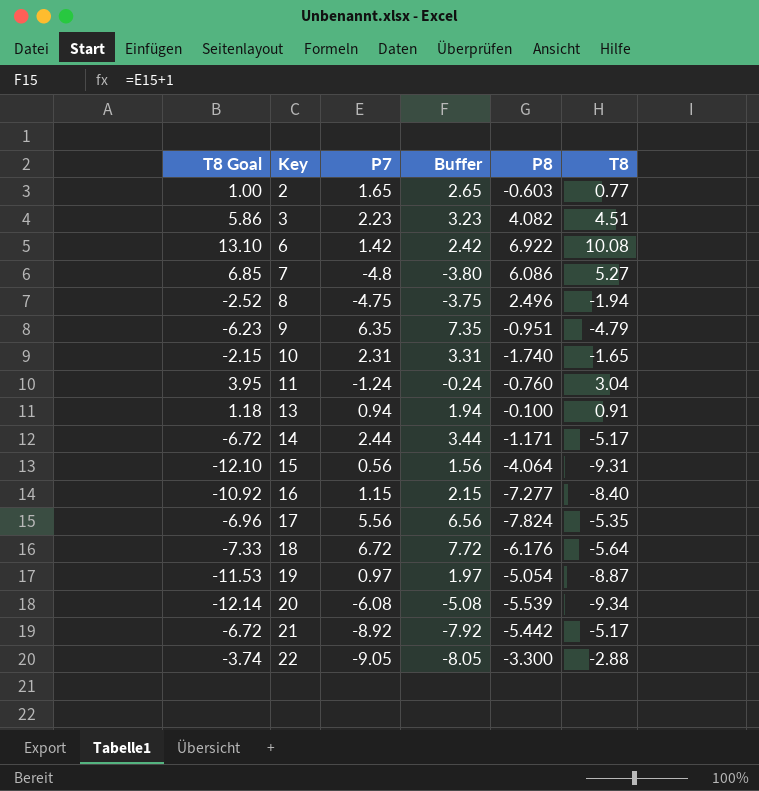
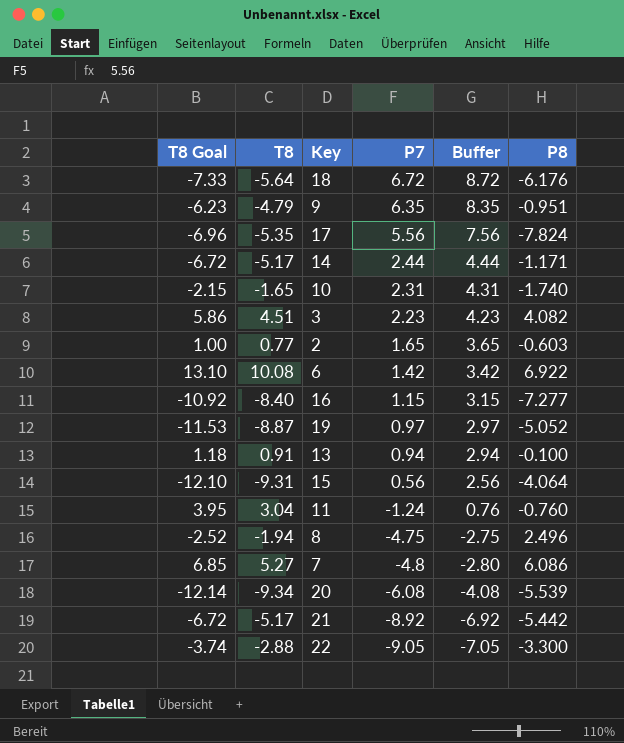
row order: Key ascending -> P7 descending
column T8 | position: 6 -> 2
column Buffer | formula: [P7] + 1 -> [P7] + 2
19 | P8: -5.054 -> -5.052

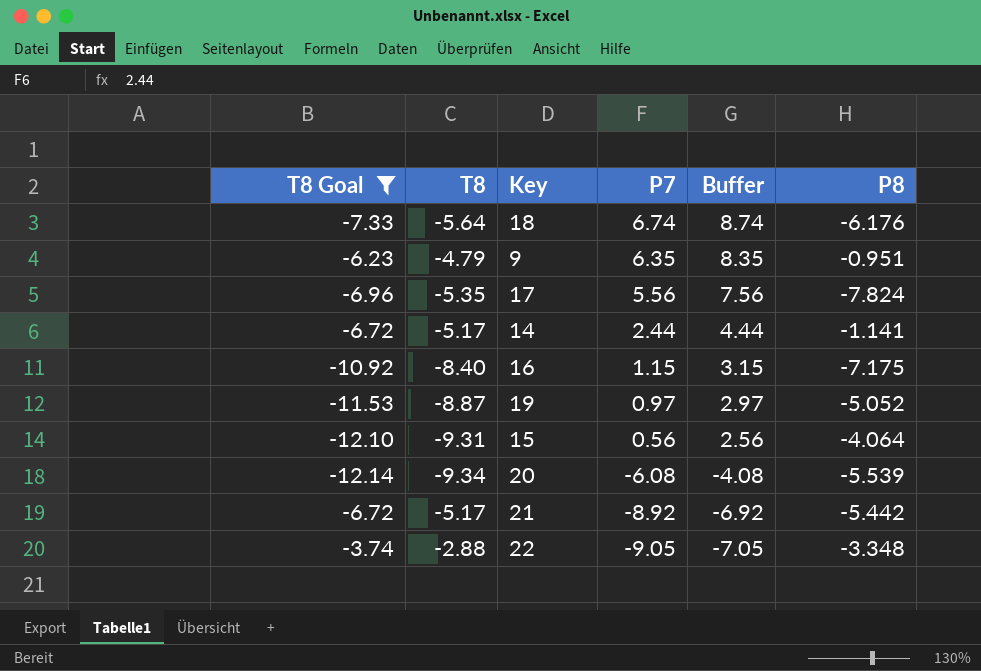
filter: none -> T8 Goal <= -3.74
18 | P7: 6.72 -> 6.74
18 | Buffer: 8.72 -> 8.74
14 | P8: -1.171 -> -1.141
16 | P8: -7.277 -> -7.175
22 | P8: -3.300 -> -3.348

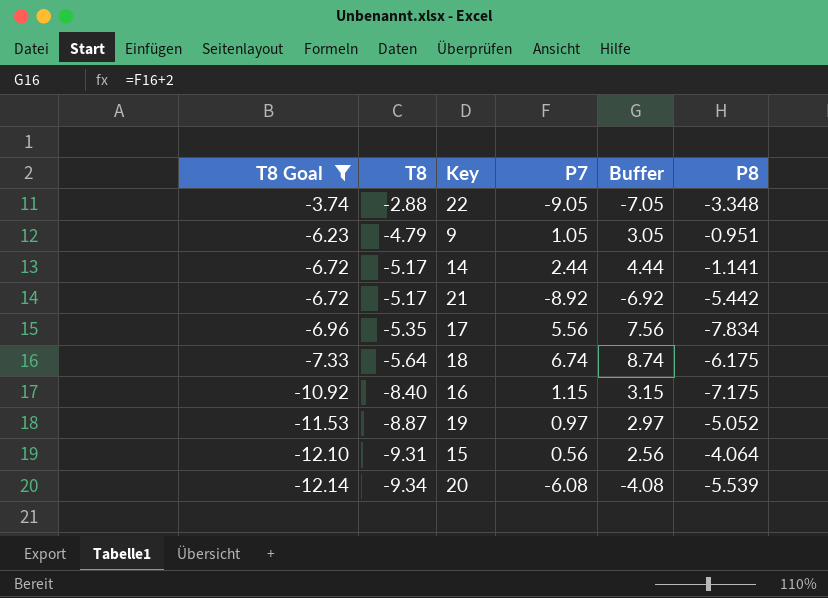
row order: P7 descending -> T8 Goal descending
9 | P7: 6.35 -> 1.05
9 | Buffer: 8.35 -> 3.05
17 | P8: -7.824 -> -7.834
18 | P8: -6.176 -> -6.175

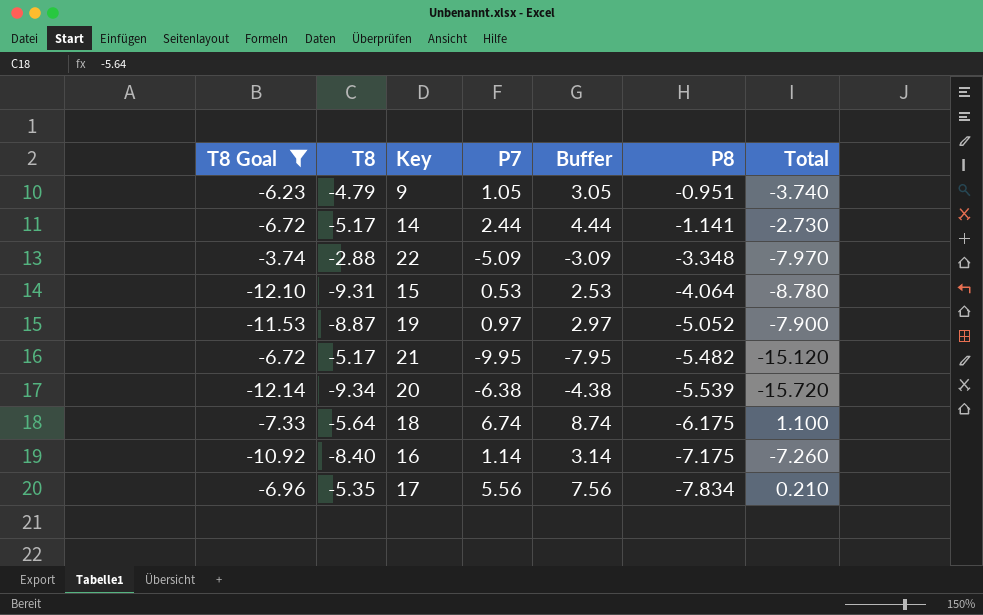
row order: T8 Goal descending -> P8 descending
column Total | formula: none -> [T8] + [P7]
22 | P7: -9.05 -> -5.09
22 | Buffer: -7.05 -> -3.09
15 | P7: 0.56 -> 0.53
15 | Buffer: 2.56 -> 2.53
21 | P7: -8.92 -> -9.95
21 | Buffer: -6.92 -> -7.95
21 | P8: -5.442 -> -5.482
20 | P7: -6.08 -> -6.38
20 | Buffer: -4.08 -> -4.38
16 | P7: 1.15 -> 1.14
16 | Buffer: 3.15 -> 3.14

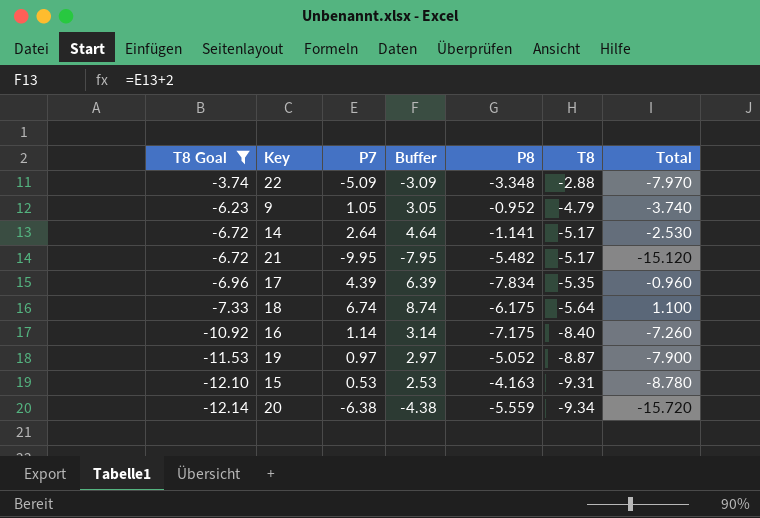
row order: P8 descending -> T8 Goal descending
column T8 | position: 2 -> 6
9 | P8: -0.951 -> -0.952
14 | P7: 2.44 -> 2.64
14 | Buffer: 4.44 -> 4.64
14 | Total: -2.730 -> -2.530
17 | P7: 5.56 -> 4.39
17 | Buffer: 7.56 -> 6.39
17 | Total: 0.210 -> -0.960
15 | P8: -4.064 -> -4.163
20 | P8: -5.539 -> -5.559

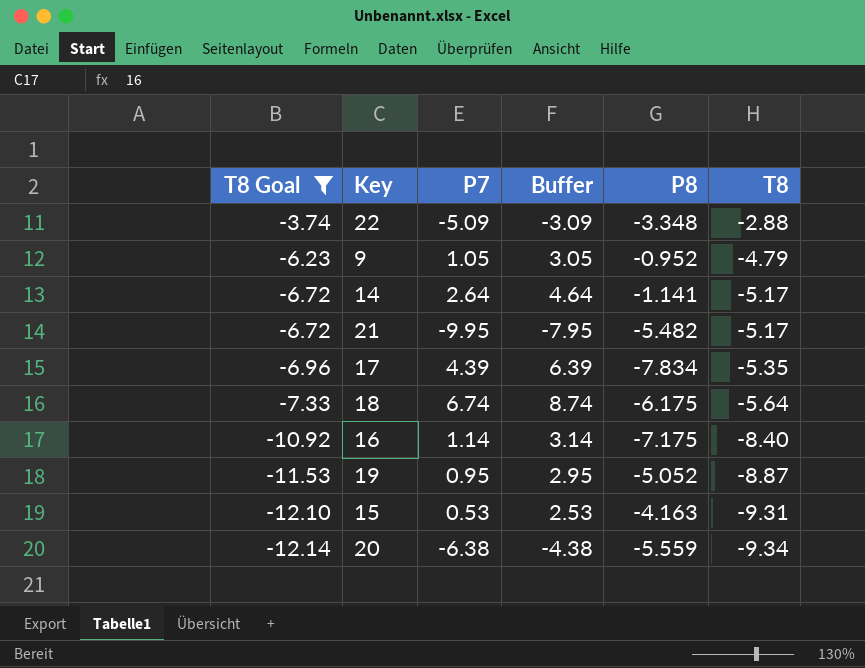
column Total | formula: [P7] + [T8] -> none
19 | P7: 0.97 -> 0.95
19 | Buffer: 2.97 -> 2.95

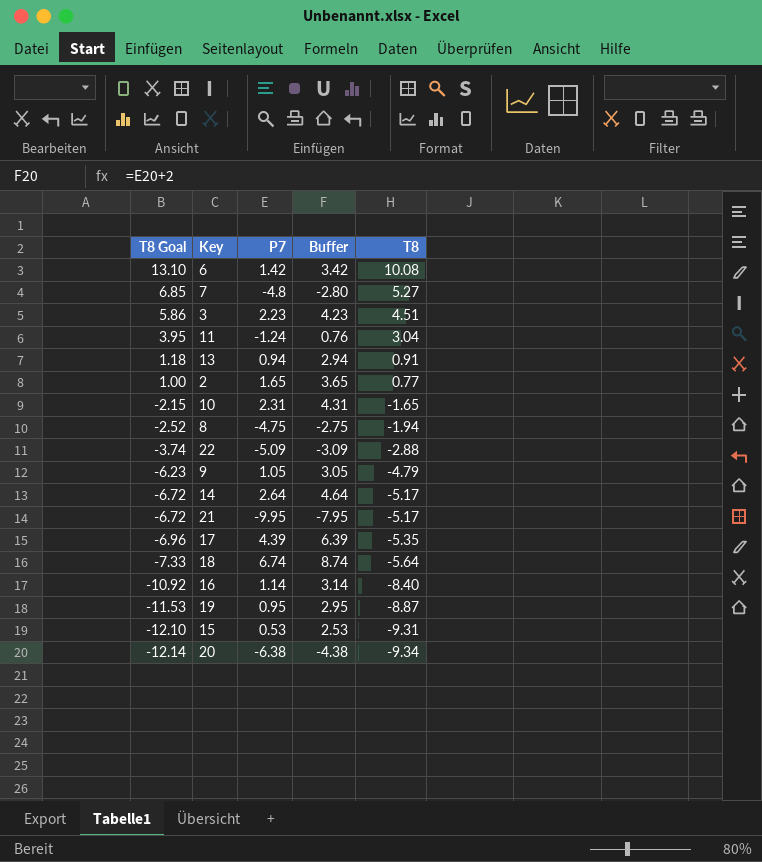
filter: T8 Goal <= -3.74 -> none
column P8 | position: 5 -> none

